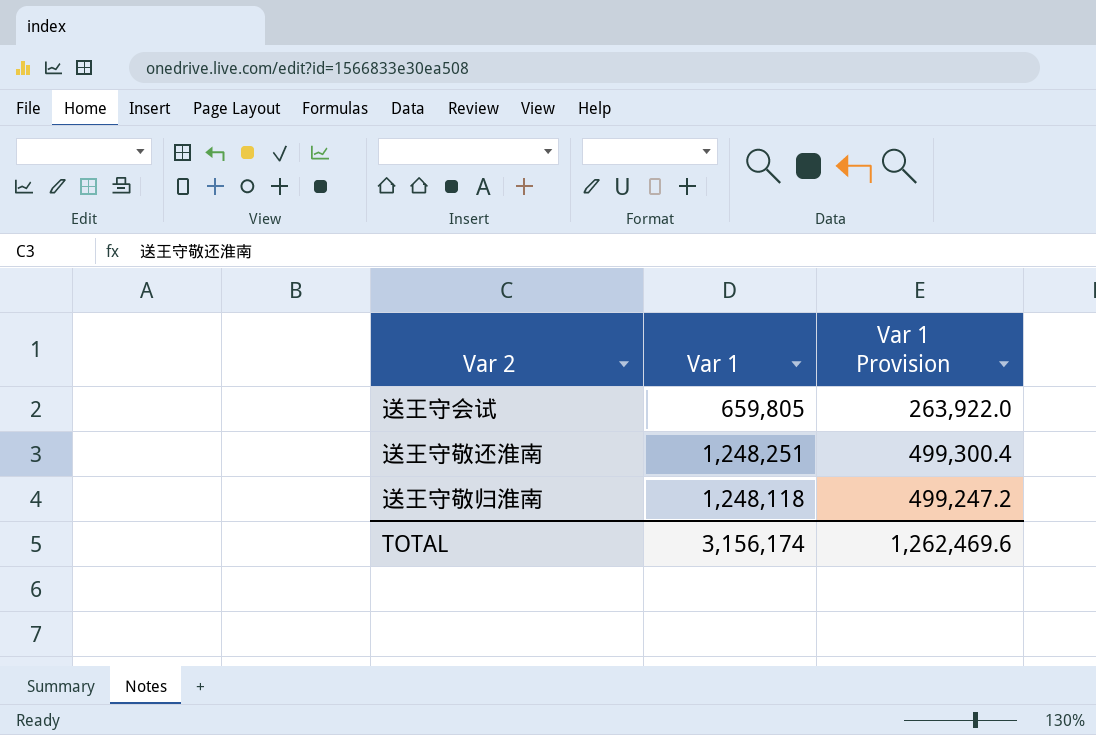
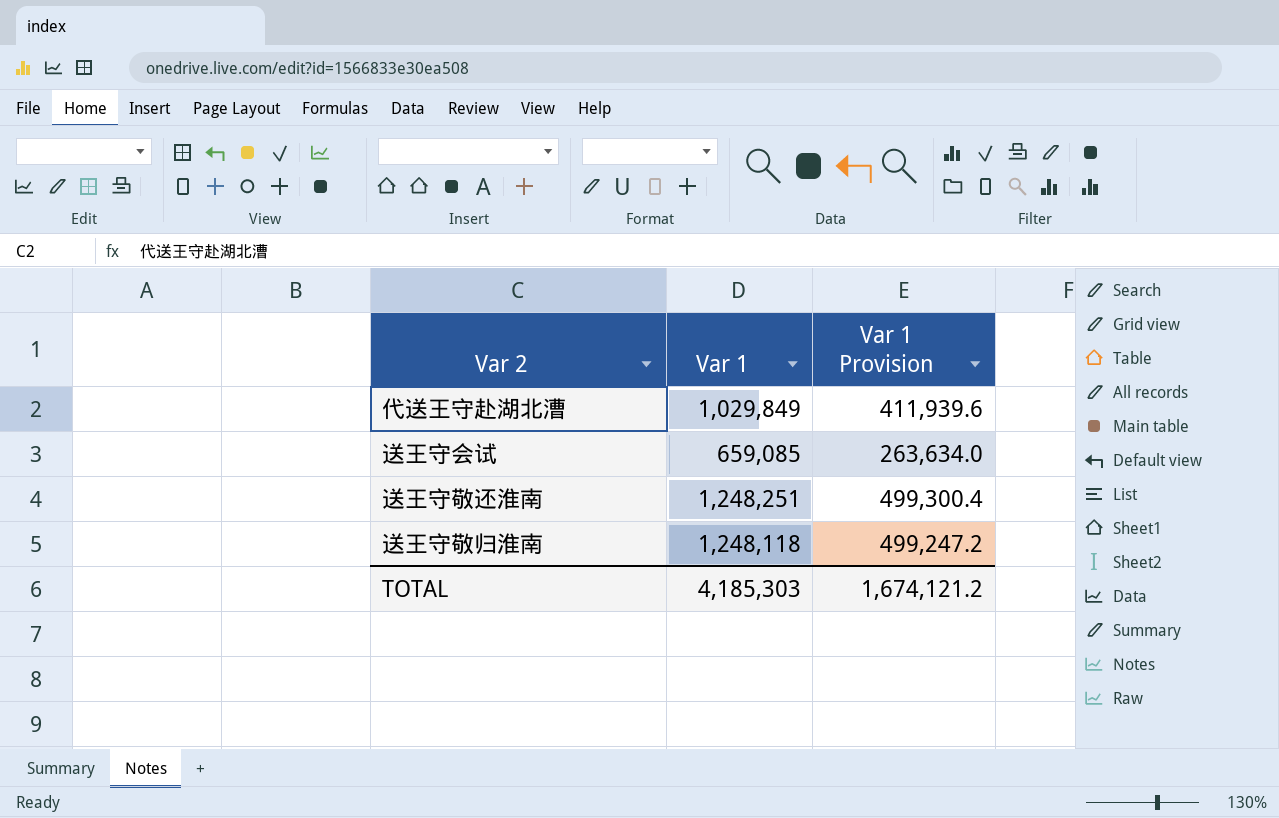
row 代送王守赴湖北漕: none -> 1,029,849 | 411,939.6
送王守会试 | Var 1: 659,805 -> 659,085
送王守会试 | Var 1 Provision: 263,922.0 -> 263,634.0
TOTAL | Var 1: 3,156,174 -> 4,185,303
TOTAL | Var 1 Provision: 1,262,469.6 -> 1,674,121.2

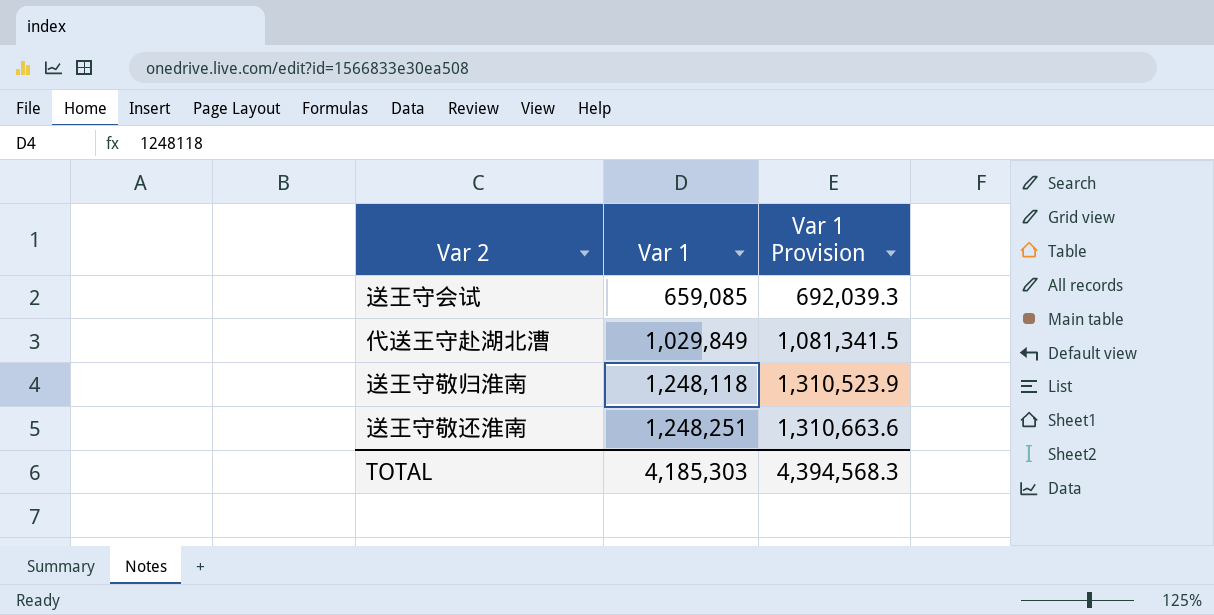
row order: none -> Var 1 ascending
column Var 1 Provision | formula: [Var 1] * 0.4 -> [Var 1] * 1.05
TOTAL | Var 1 Provision: 1,674,121.2 -> 4,394,568.3

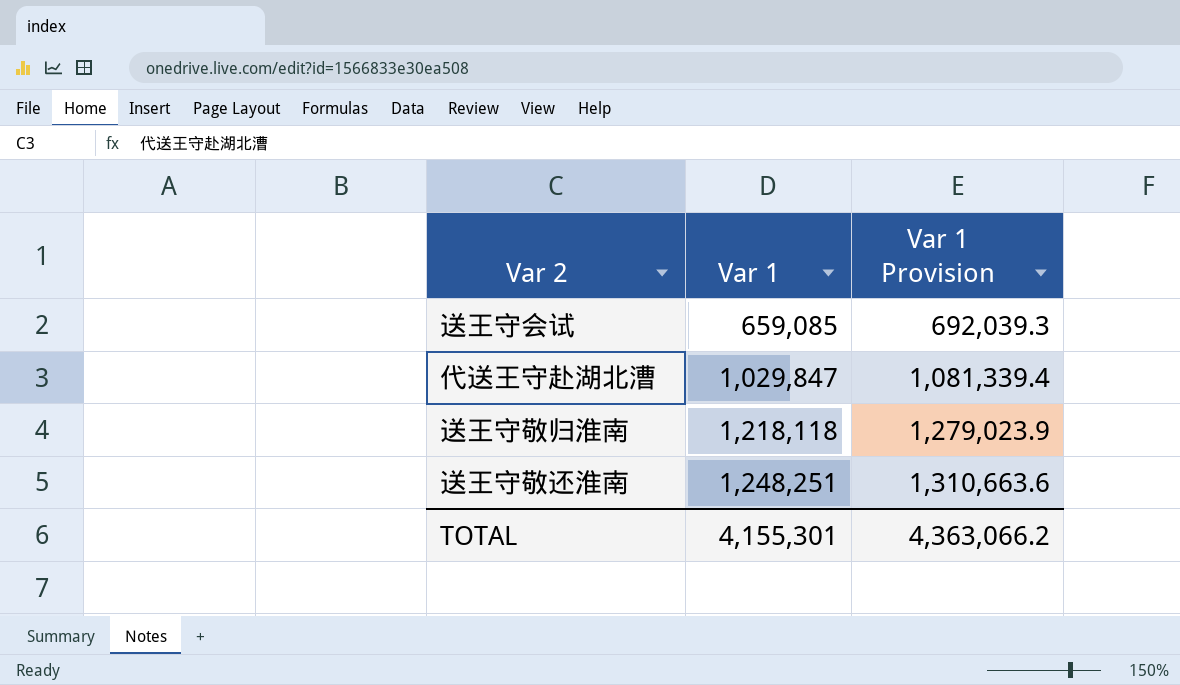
代送王守赴湖北漕 | Var 1: 1,029,849 -> 1,029,847
代送王守赴湖北漕 | Var 1 Provision: 1,081,341.5 -> 1,081,339.4
送王守敬归淮南 | Var 1: 1,248,118 -> 1,218,118
送王守敬归淮南 | Var 1 Provision: 1,310,523.9 -> 1,279,023.9
TOTAL | Var 1: 4,185,303 -> 4,155,301
TOTAL | Var 1 Provision: 4,394,568.3 -> 4,363,066.2

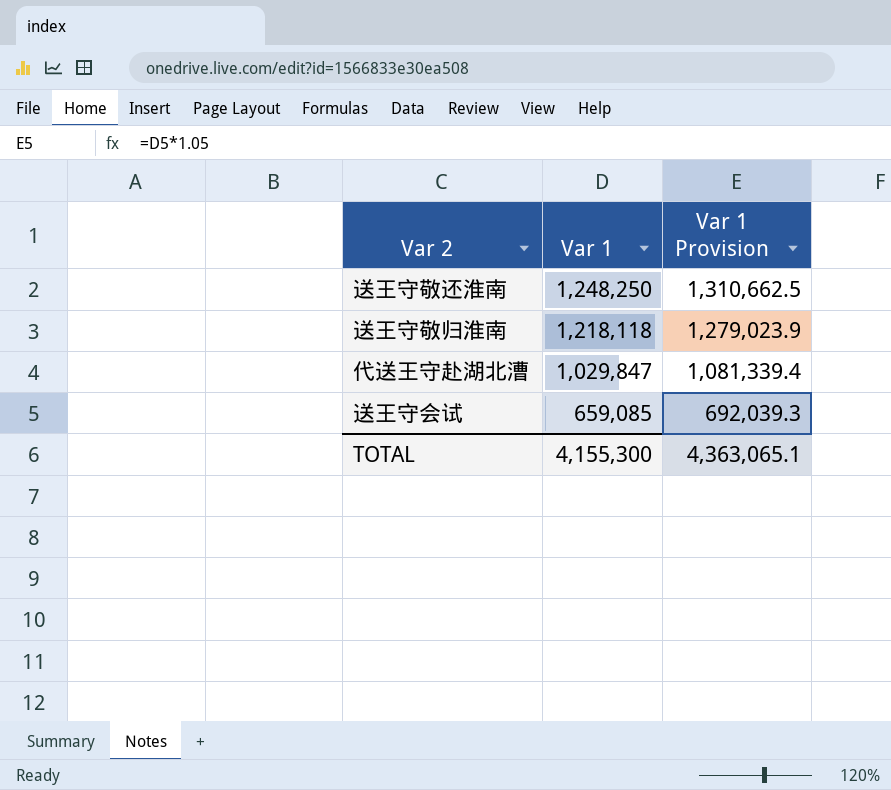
row order: Var 1 ascending -> Var 1 descending
送王守敬还淮南 | Var 1: 1,248,251 -> 1,248,250
送王守敬还淮南 | Var 1 Provision: 1,310,663.6 -> 1,310,662.5
TOTAL | Var 1: 4,155,301 -> 4,155,300
TOTAL | Var 1 Provision: 4,363,066.2 -> 4,363,065.1

